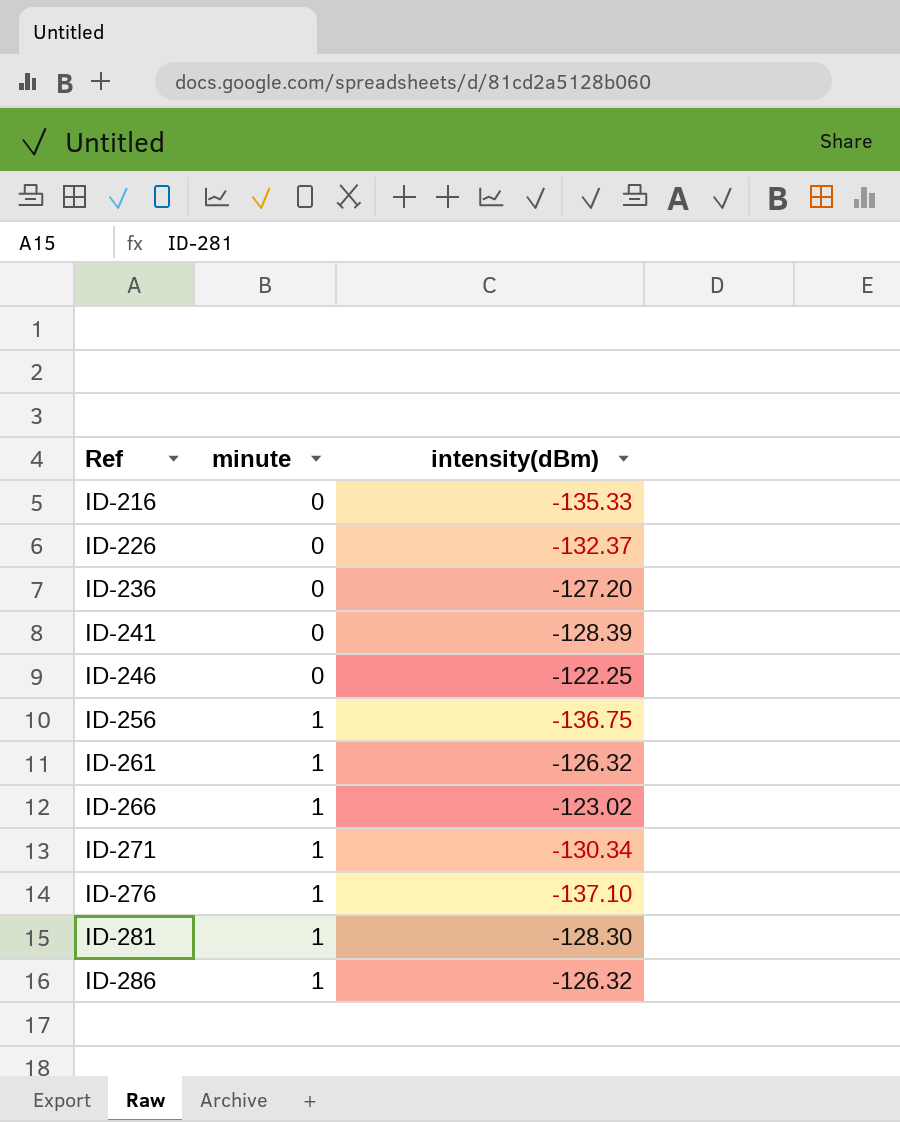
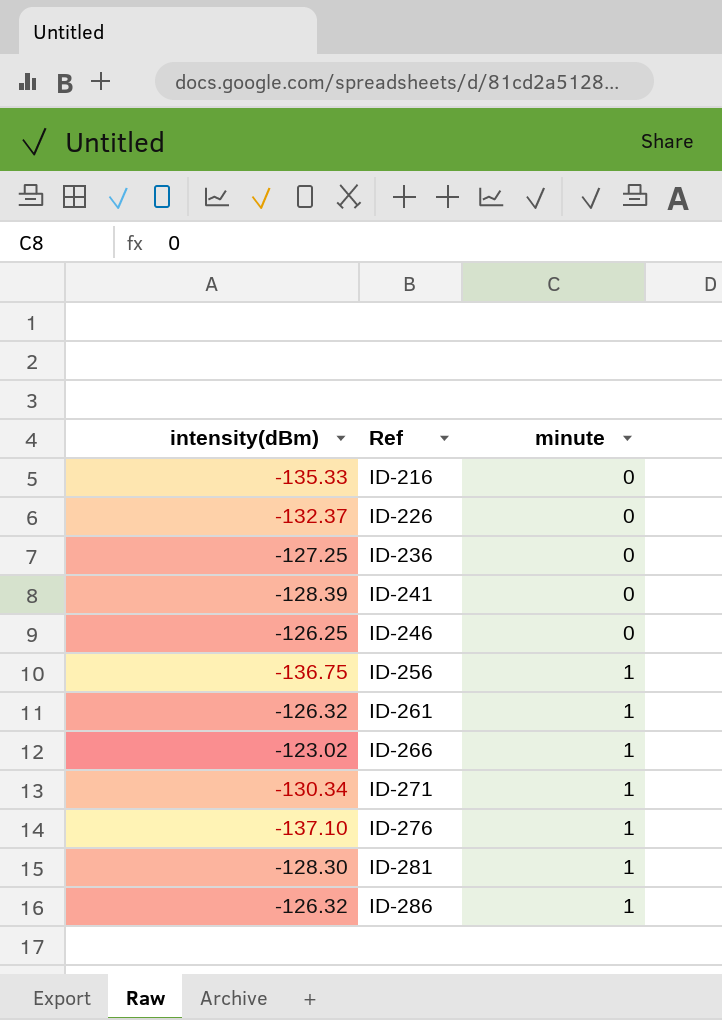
column intensity(dBm) | position: 3 -> 1
ID-236 | intensity(dBm): -127.20 -> -127.25
ID-246 | intensity(dBm): -122.25 -> -126.25

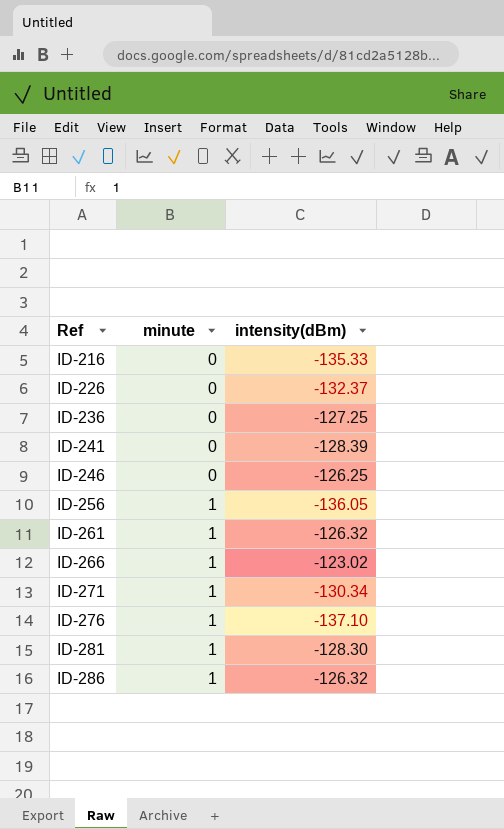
column intensity(dBm) | position: 1 -> 3
ID-256 | intensity(dBm): -136.75 -> -136.05

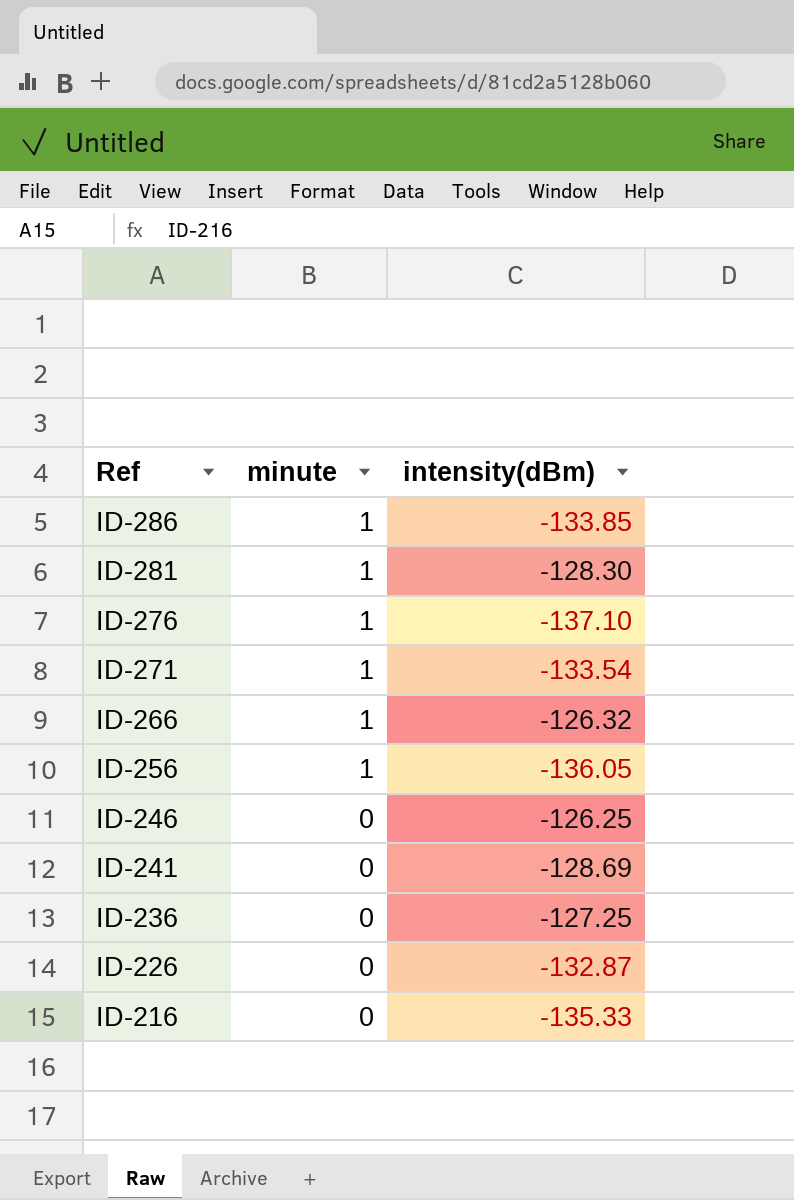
row order: Ref ascending -> Ref descending
row ID-261: 1 | -126.32 -> none
ID-286 | intensity(dBm): -126.32 -> -133.85
ID-271 | intensity(dBm): -130.34 -> -133.54
ID-266 | intensity(dBm): -123.02 -> -126.32
ID-241 | intensity(dBm): -128.39 -> -128.69
ID-226 | intensity(dBm): -132.37 -> -132.87

